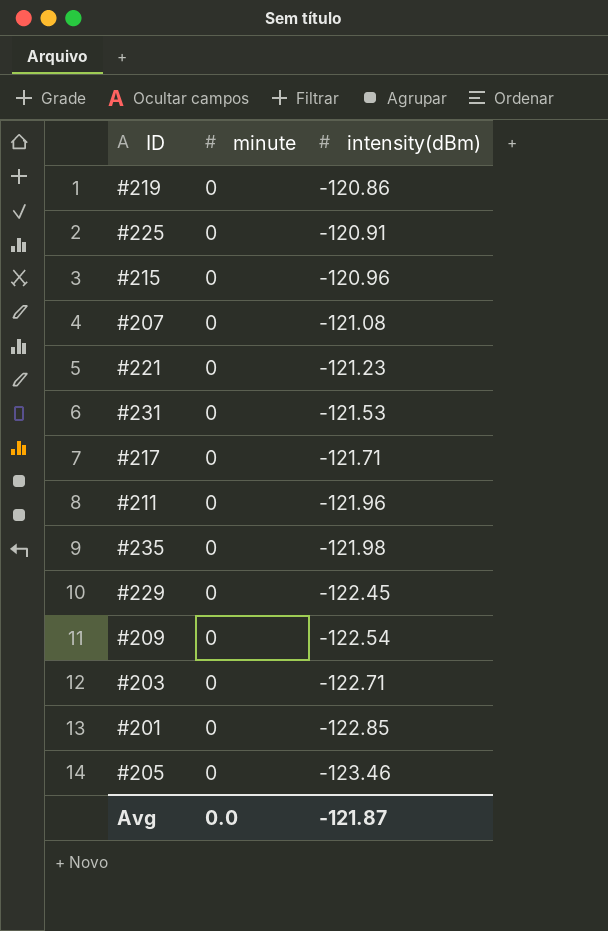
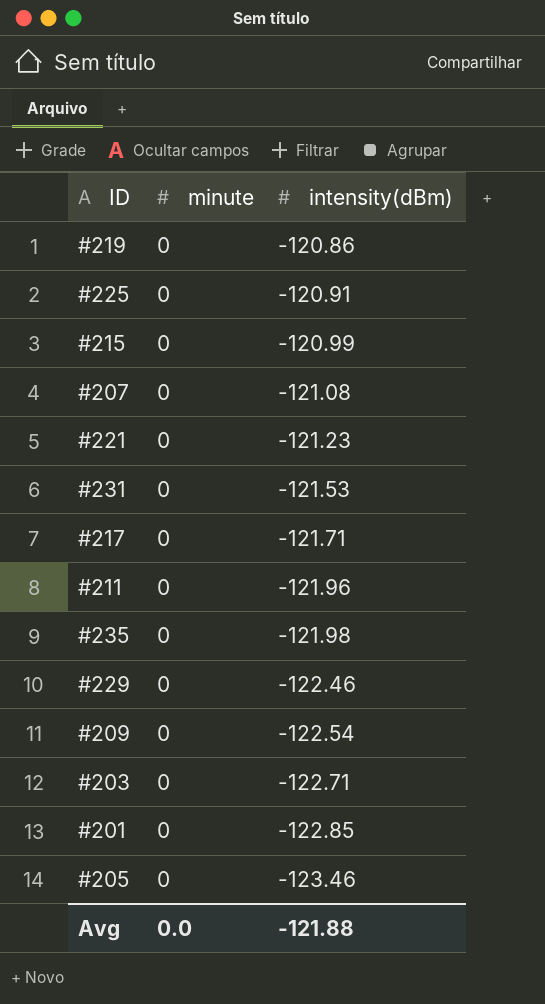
#215 | intensity(dBm): -120.96 -> -120.99
#229 | intensity(dBm): -122.45 -> -122.46
Avg | intensity(dBm): -121.87 -> -121.88

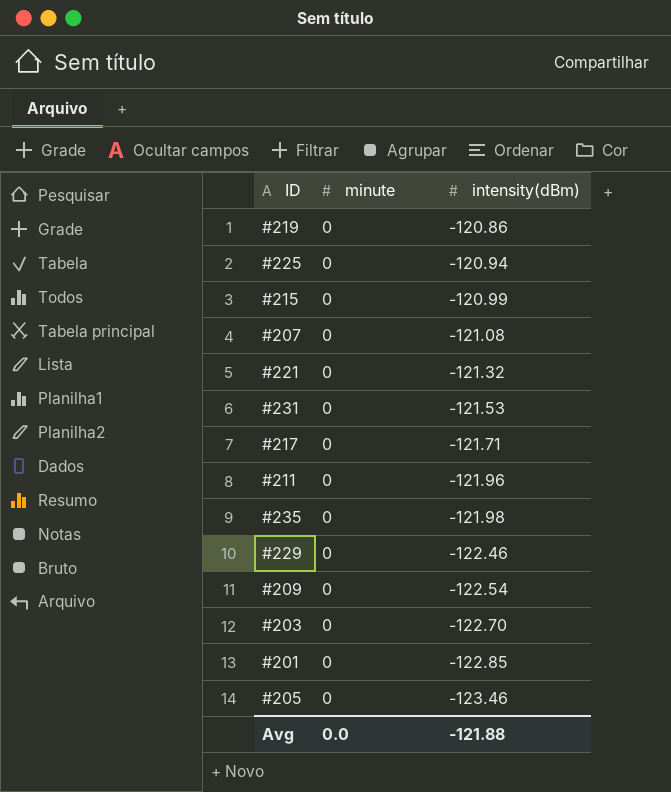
#225 | intensity(dBm): -120.91 -> -120.94
#221 | intensity(dBm): -121.23 -> -121.32
#203 | intensity(dBm): -122.71 -> -122.70

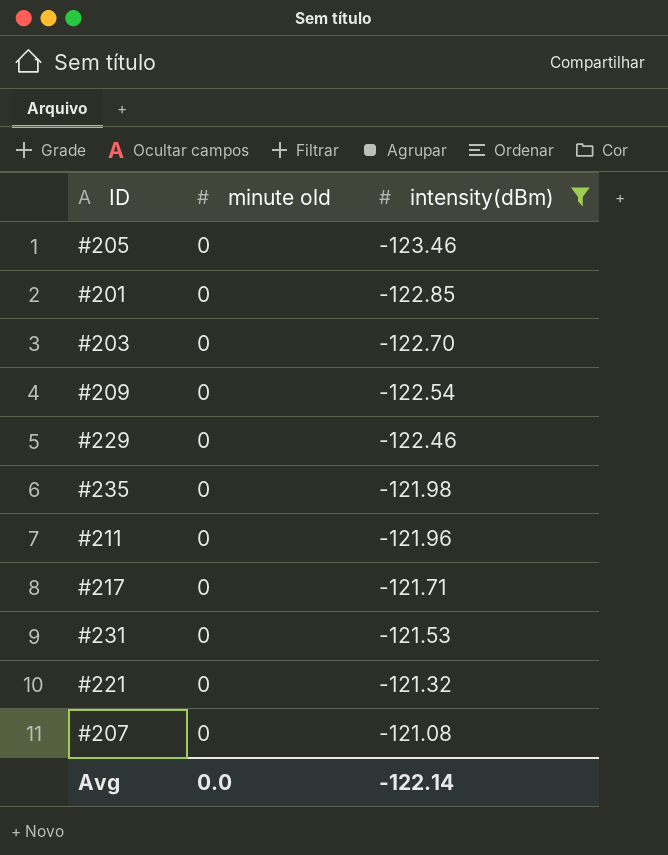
filter: none -> intensity(dBm) <= -121.08
row order: intensity(dBm) descending -> intensity(dBm) ascending
column name: minute -> minute old
Avg | intensity(dBm): -121.88 -> -122.14

